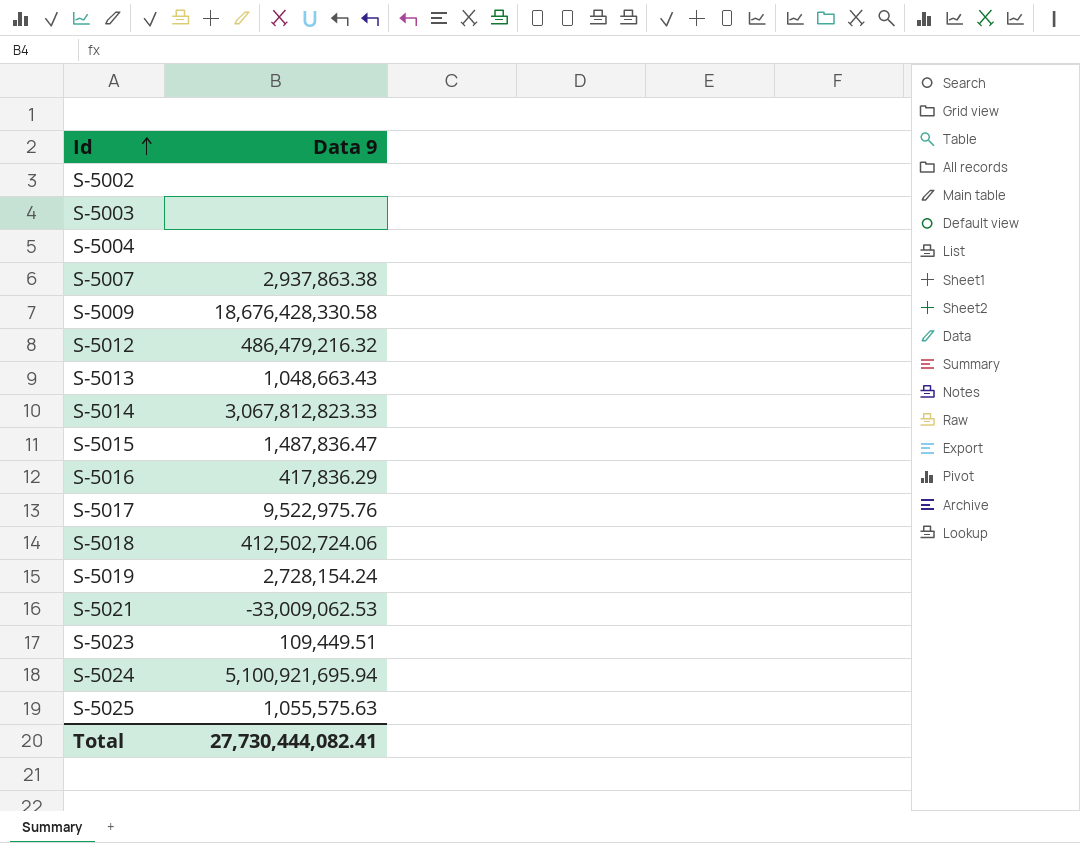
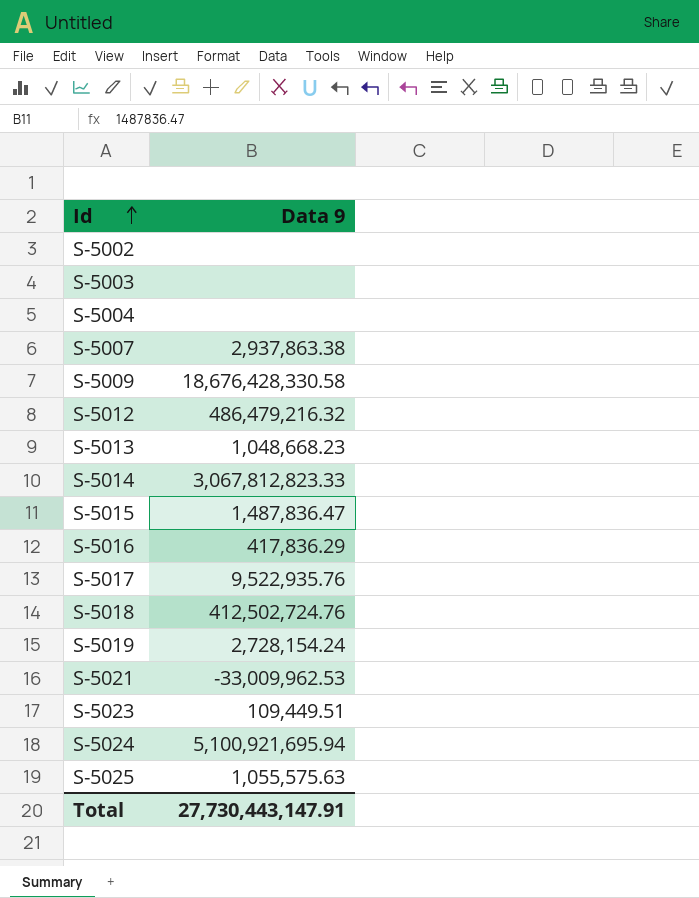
S-5013 | Data 9: 1,048,663.43 -> 1,048,668.23
S-5017 | Data 9: 9,522,975.76 -> 9,522,935.76
S-5018 | Data 9: 412,502,724.06 -> 412,502,724.76
S-5021 | Data 9: -33,009,062.53 -> -33,009,962.53
Total | Data 9: 27,730,444,082.41 -> 27,730,443,147.91

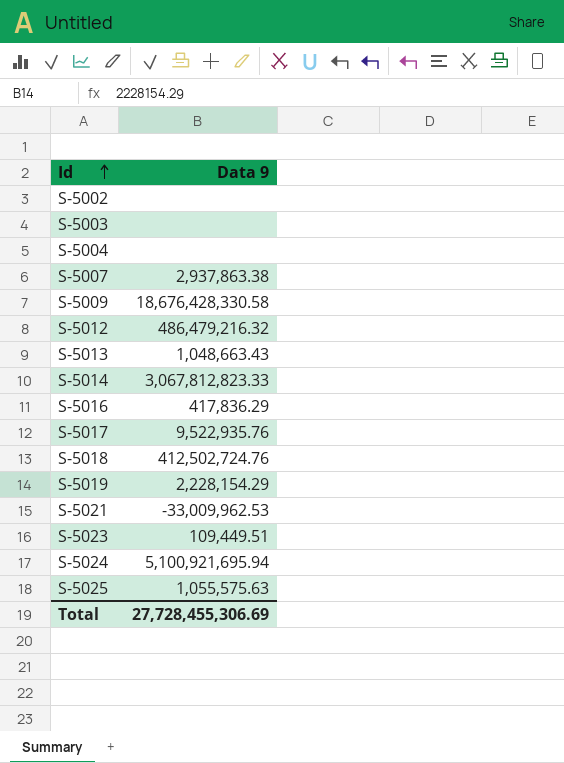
row S-5015: 1,487,836.47 -> none
S-5013 | Data 9: 1,048,668.23 -> 1,048,663.43
S-5019 | Data 9: 2,728,154.24 -> 2,228,154.29
Total | Data 9: 27,730,443,147.91 -> 27,728,455,306.69

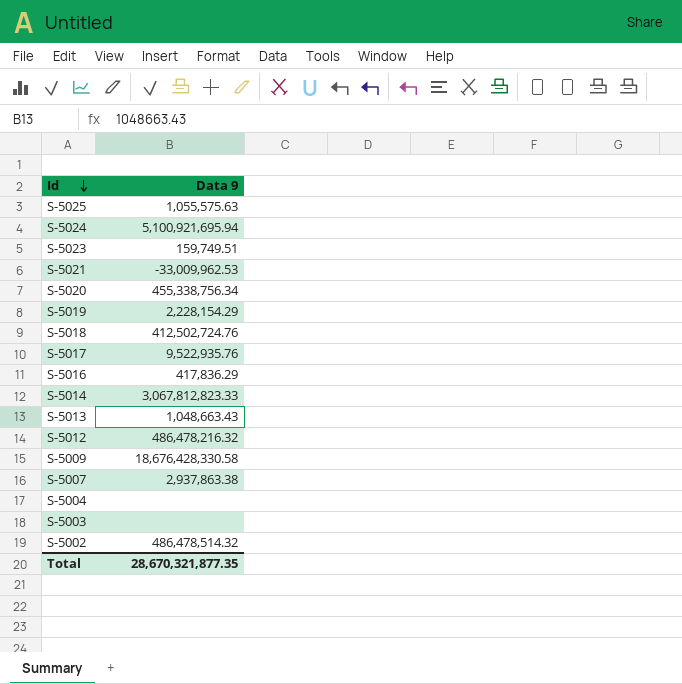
row order: Id ascending -> Id descending
S-5023 | Data 9: 109,449.51 -> 159,749.51
row S-5020: none -> 455,338,756.34
S-5012 | Data 9: 486,479,216.32 -> 486,478,216.32
S-5002 | Data 9: none -> 486,478,514.32
Total | Data 9: 27,728,455,306.69 -> 28,670,321,877.35

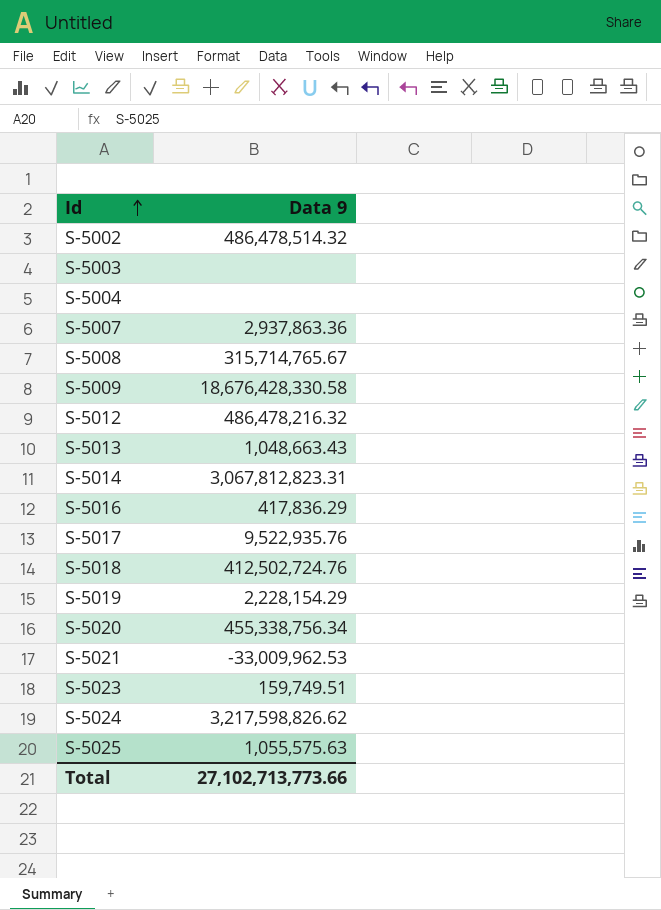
row order: Id descending -> Id ascending
S-5007 | Data 9: 2,937,863.38 -> 2,937,863.36
row S-5008: none -> 315,714,765.67
S-5014 | Data 9: 3,067,812,823.33 -> 3,067,812,823.31
S-5024 | Data 9: 5,100,921,695.94 -> 3,217,598,826.62
Total | Data 9: 28,670,321,877.35 -> 27,102,713,773.66

